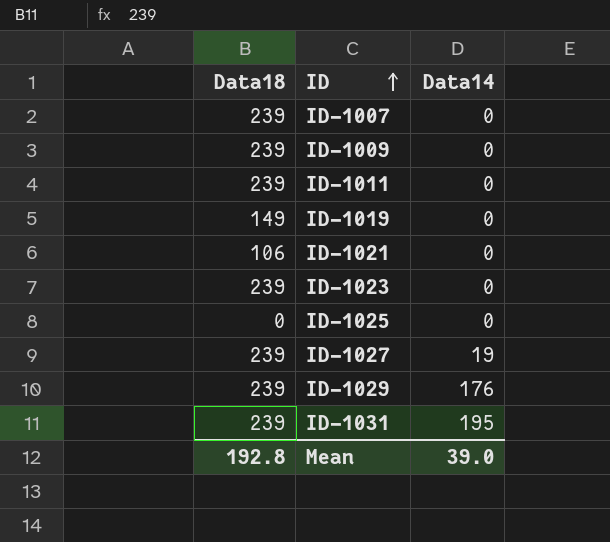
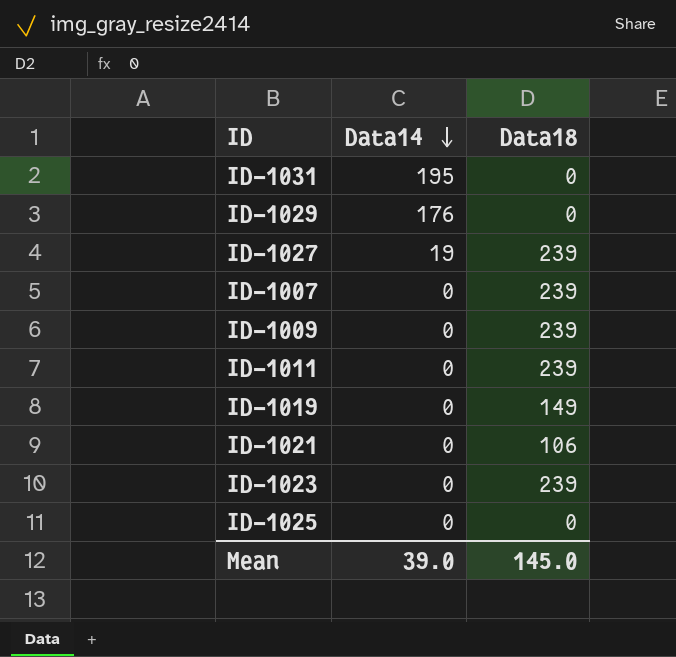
row order: ID ascending -> Data14 descending
column Data18 | position: 1 -> 3
ID-1031 | Data18: 239 -> 0
ID-1029 | Data18: 239 -> 0
Mean | Data18: 192.8 -> 145.0

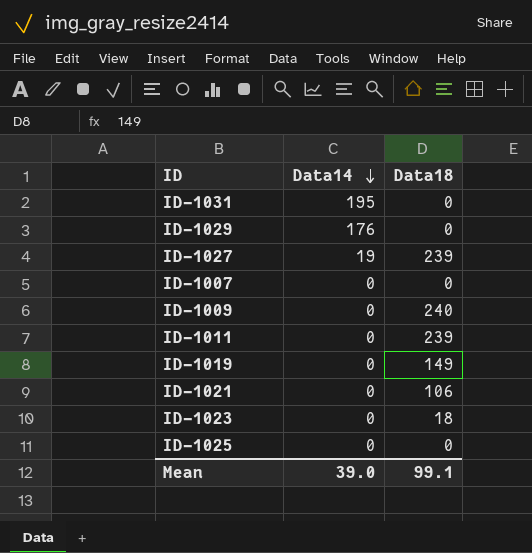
ID-1007 | Data18: 239 -> 0
ID-1009 | Data18: 239 -> 240
ID-1023 | Data18: 239 -> 18
Mean | Data18: 145.0 -> 99.1

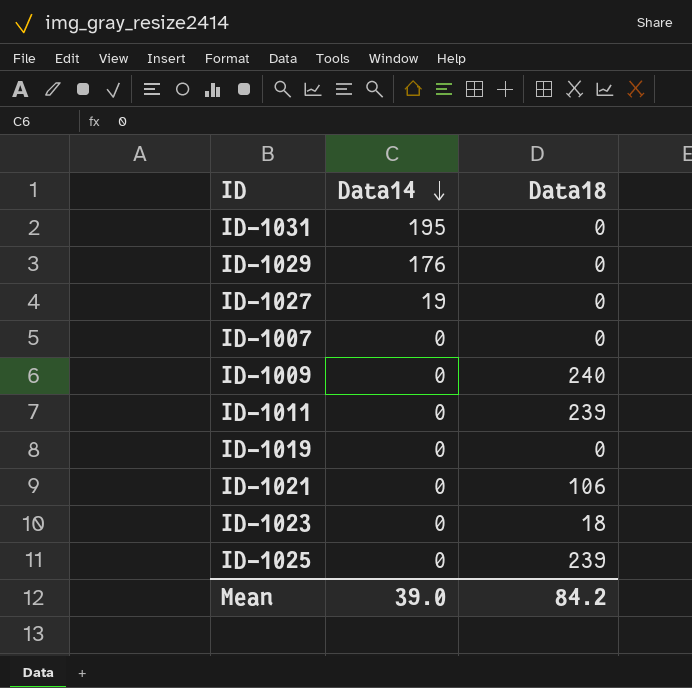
ID-1027 | Data18: 239 -> 0
ID-1019 | Data18: 149 -> 0
ID-1025 | Data18: 0 -> 239
Mean | Data18: 99.1 -> 84.2

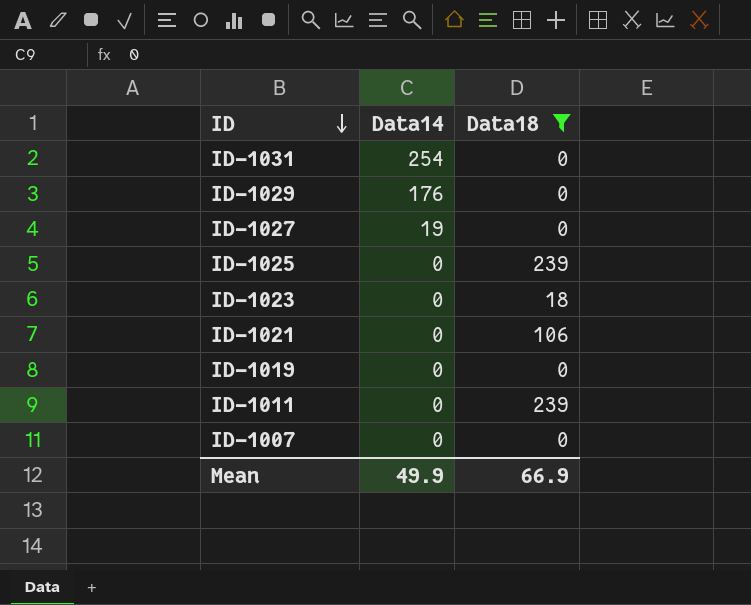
filter: none -> Data18 != 240
row order: Data14 descending -> ID descending
ID-1031 | Data14: 195 -> 254
Mean | Data14: 39.0 -> 49.9
Mean | Data18: 84.2 -> 66.9

